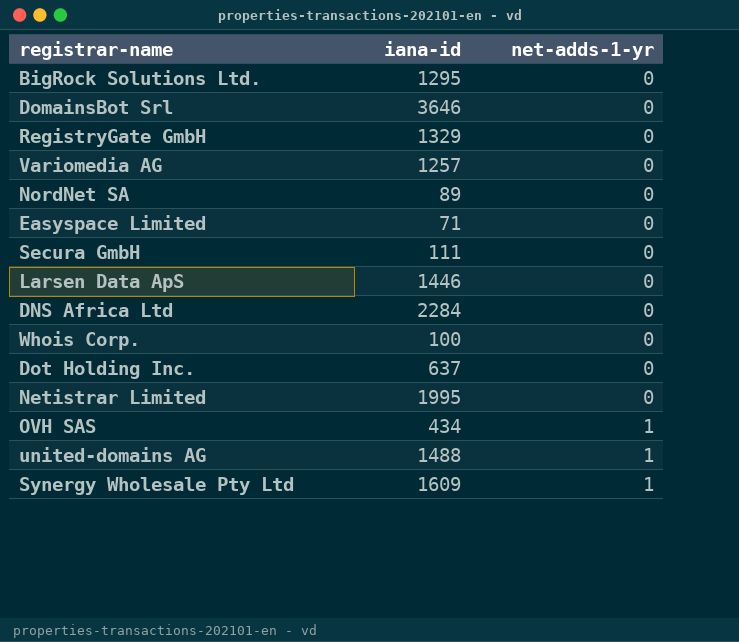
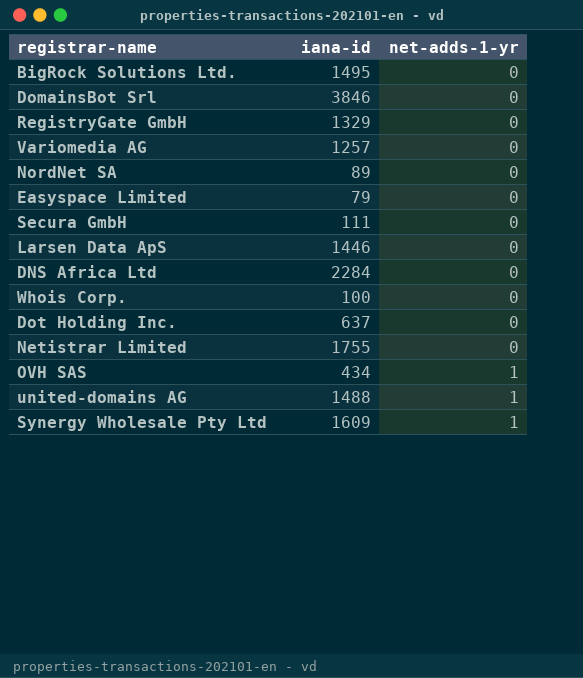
BigRock Solutions Ltd. | iana-id: 1295 -> 1495
DomainsBot Srl | iana-id: 3646 -> 3846
Easyspace Limited | iana-id: 71 -> 79
Netistrar Limited | iana-id: 1995 -> 1755

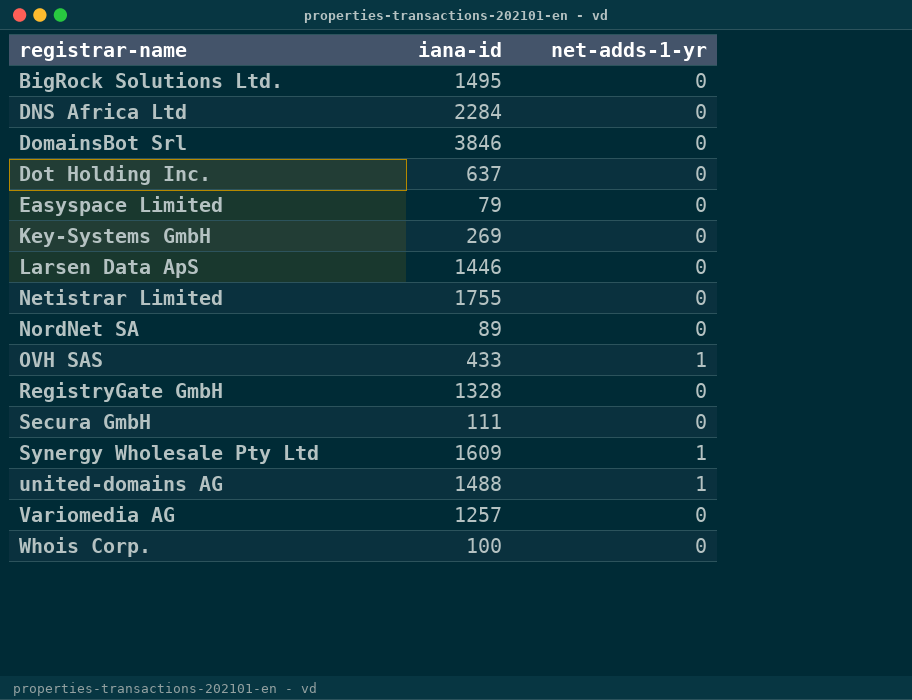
row order: net-adds-1-yr ascending -> registrar-name ascending
row Key-Systems GmbH: none -> 269 | 0
OVH SAS | iana-id: 434 -> 433
RegistryGate GmbH | iana-id: 1329 -> 1328

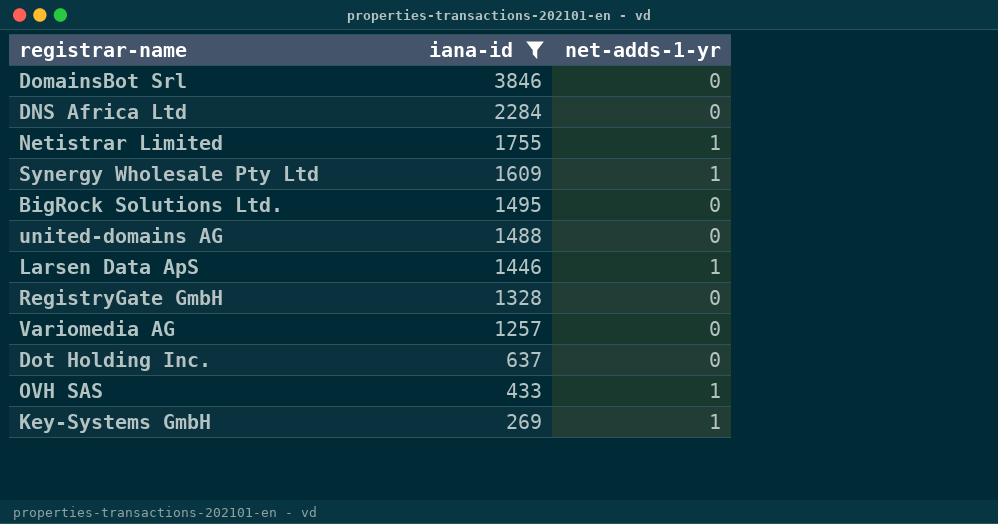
filter: none -> iana-id >= 269
row order: registrar-name ascending -> iana-id descending
Netistrar Limited | net-adds-1-yr: 0 -> 1
united-domains AG | net-adds-1-yr: 1 -> 0
Larsen Data ApS | net-adds-1-yr: 0 -> 1
Key-Systems GmbH | net-adds-1-yr: 0 -> 1

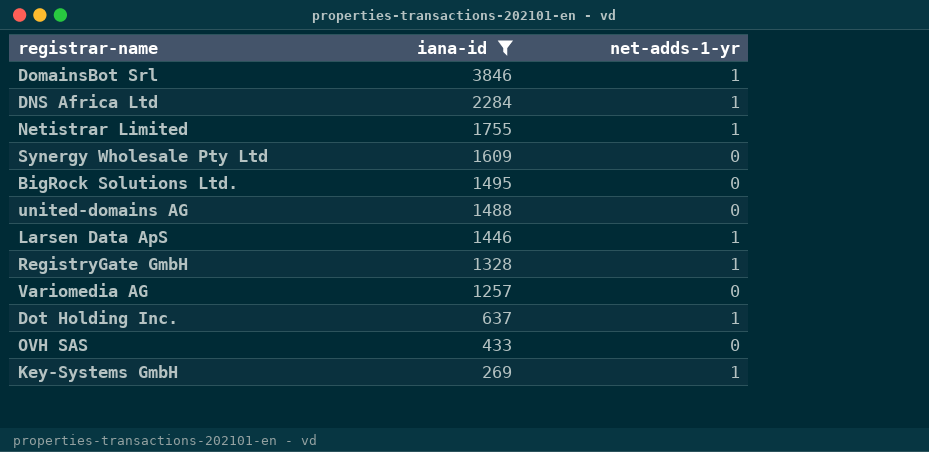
DomainsBot Srl | net-adds-1-yr: 0 -> 1
DNS Africa Ltd | net-adds-1-yr: 0 -> 1
Synergy Wholesale Pty Ltd | net-adds-1-yr: 1 -> 0
RegistryGate GmbH | net-adds-1-yr: 0 -> 1
Dot Holding Inc. | net-adds-1-yr: 0 -> 1
OVH SAS | net-adds-1-yr: 1 -> 0

